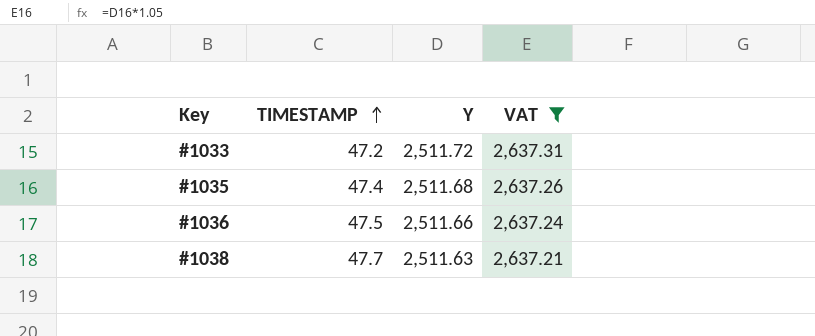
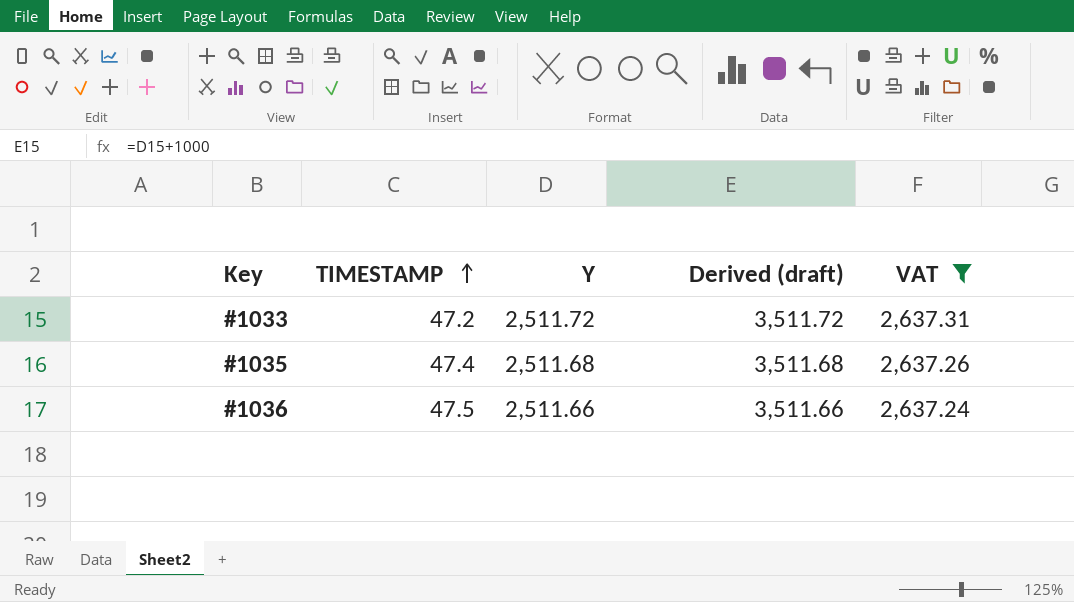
column Derived (draft) | formula: none -> [Y] + 1000
row #1038: 47.7 | 2,511.63 | 2,637.21 -> none

